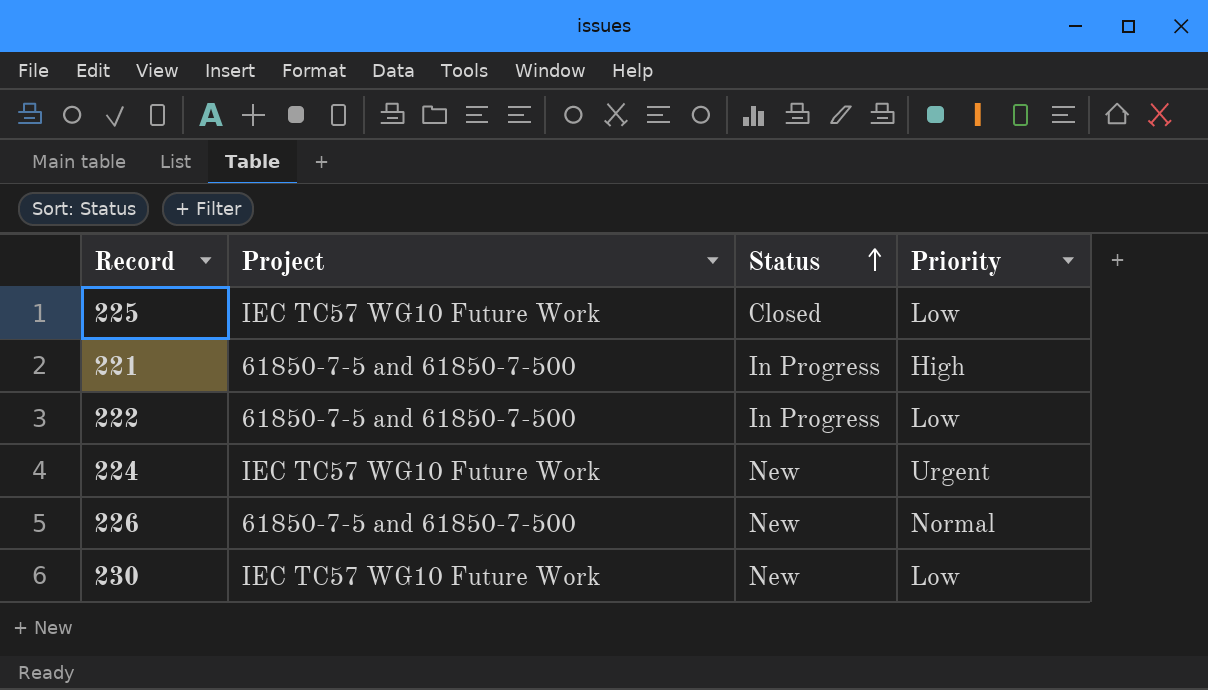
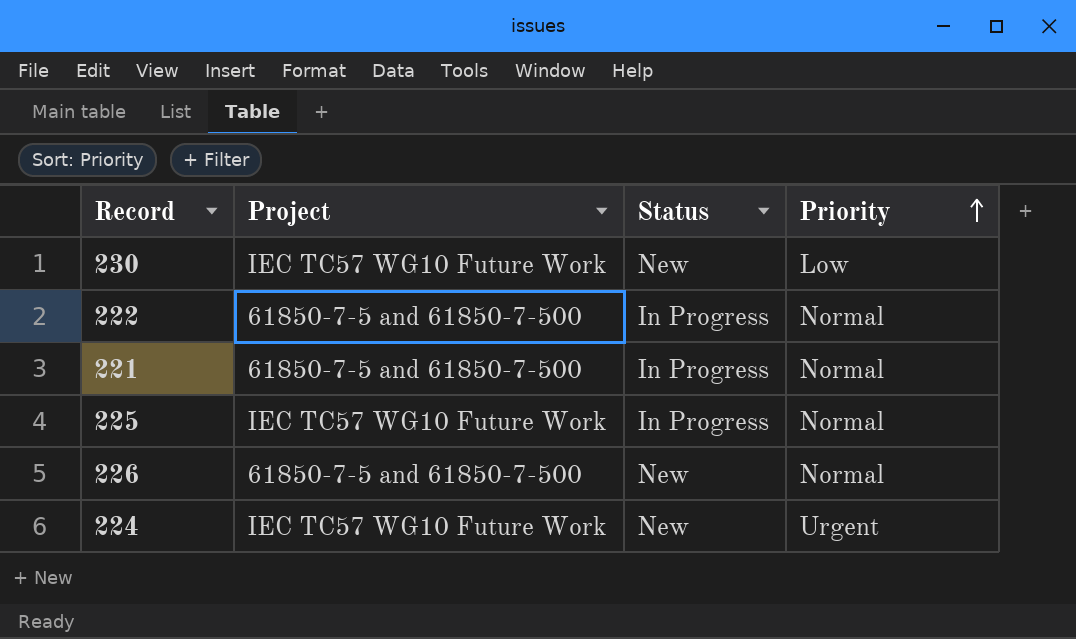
row order: Status ascending -> Priority ascending
222 | Priority: Low -> Normal
221 | Priority: High -> Normal
225 | Status: Closed -> In Progress
225 | Priority: Low -> Normal

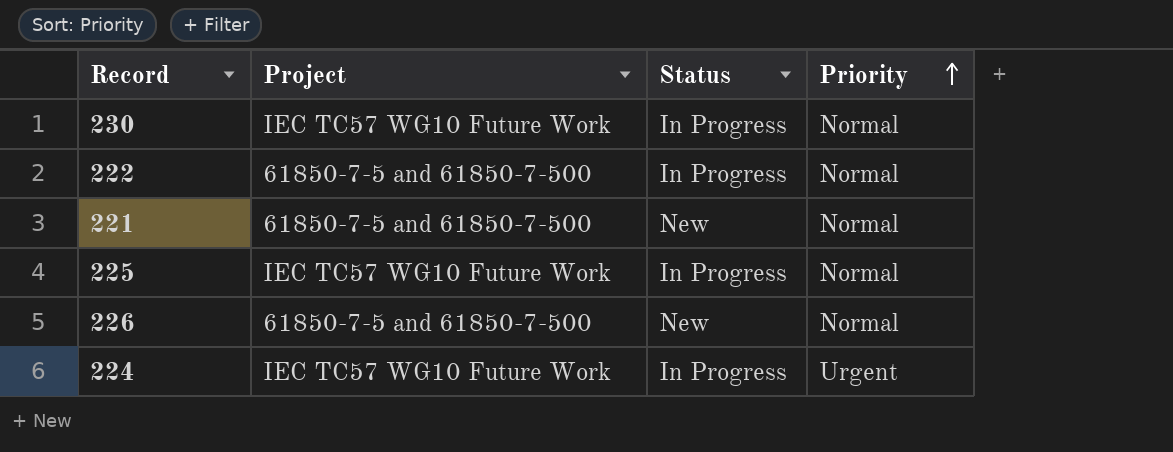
230 | Status: New -> In Progress
230 | Priority: Low -> Normal
221 | Status: In Progress -> New
224 | Status: New -> In Progress

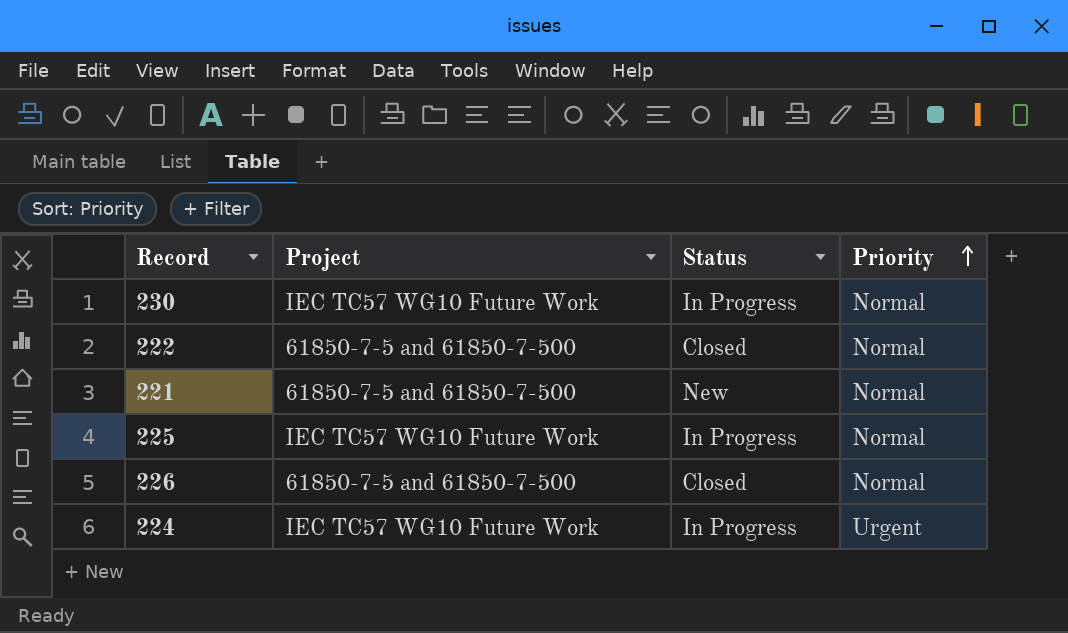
222 | Status: In Progress -> Closed
226 | Status: New -> Closed

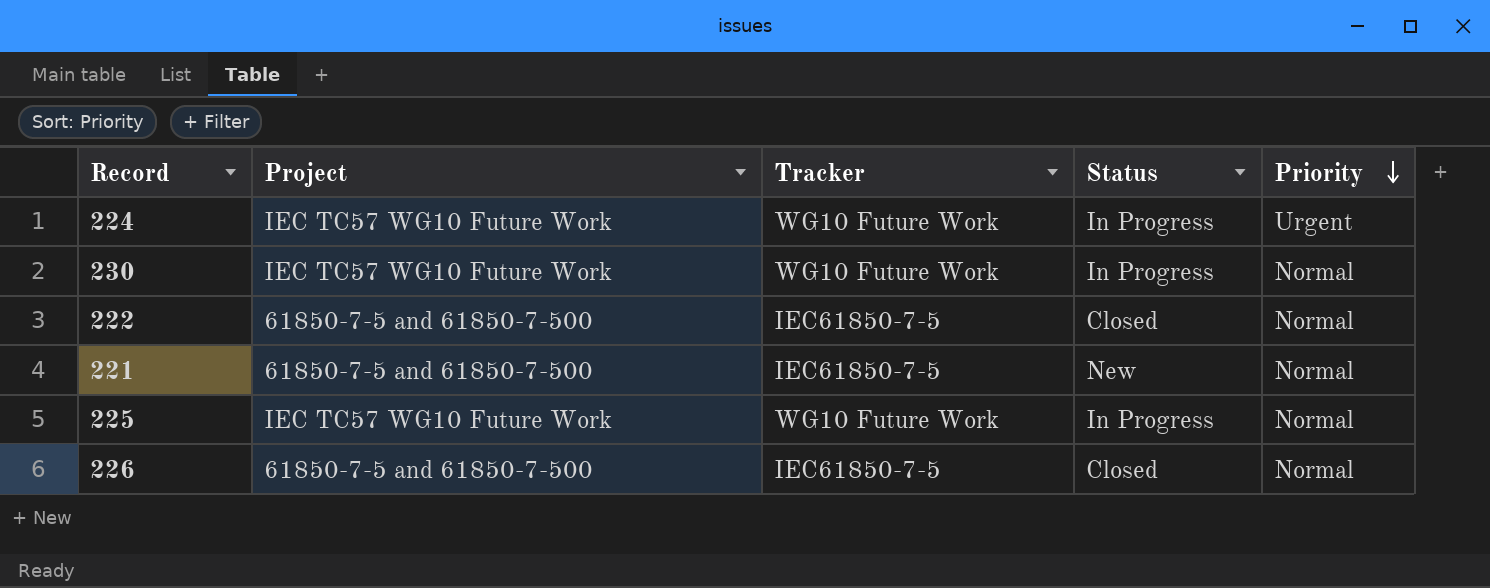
row order: Priority ascending -> Priority descending
column Tracker | position: none -> 3

